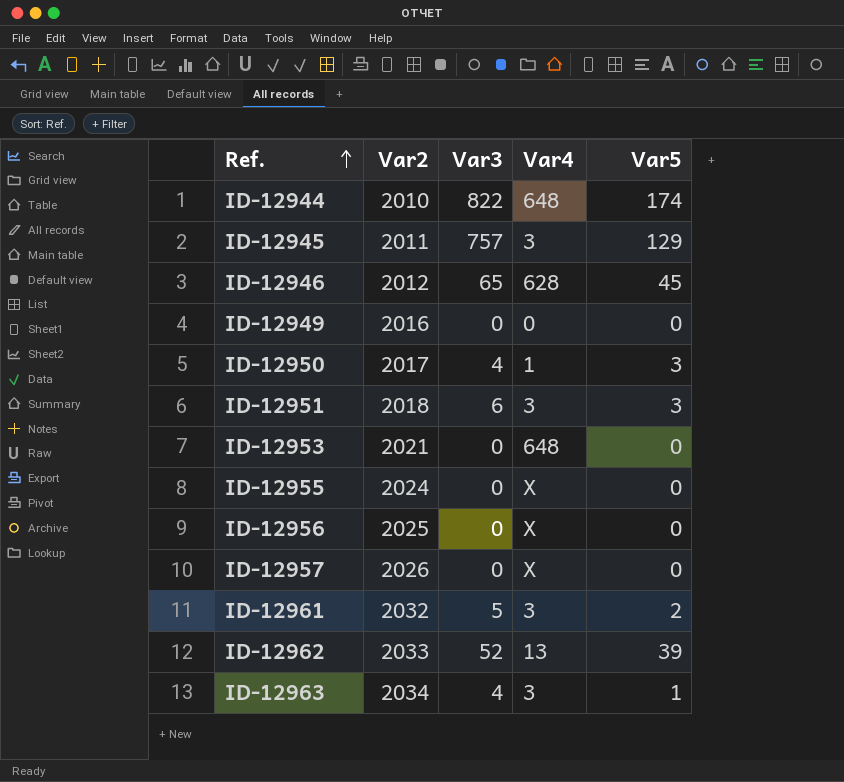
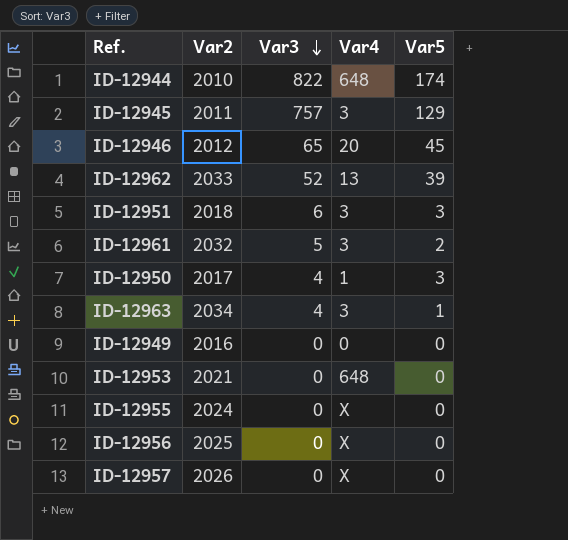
row order: Ref. ascending -> Var3 descending
ID-12946 | Var4: 628 -> 20

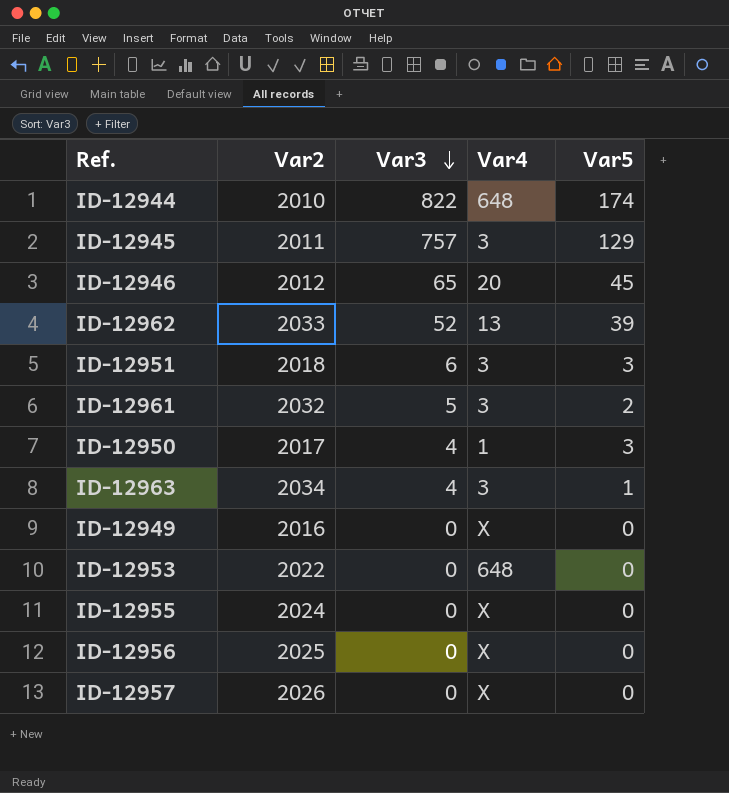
ID-12949 | Var4: 0 -> Х
ID-12953 | Var2: 2021 -> 2022

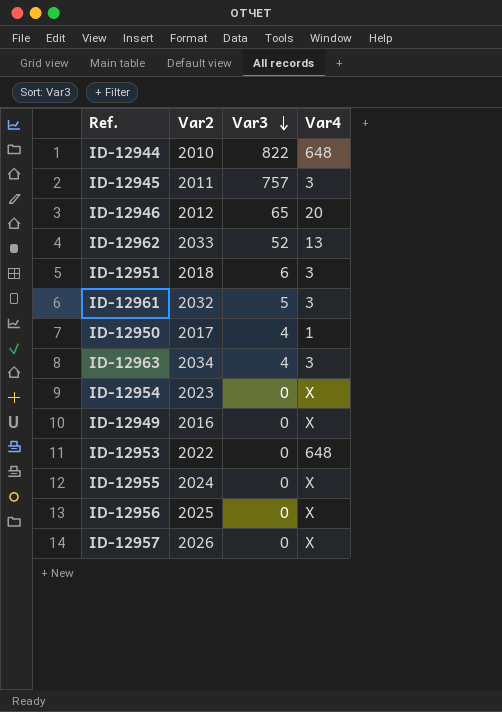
column Var5 | position: 5 -> none
row ID-12954: none -> 2023 | 0 | Х

